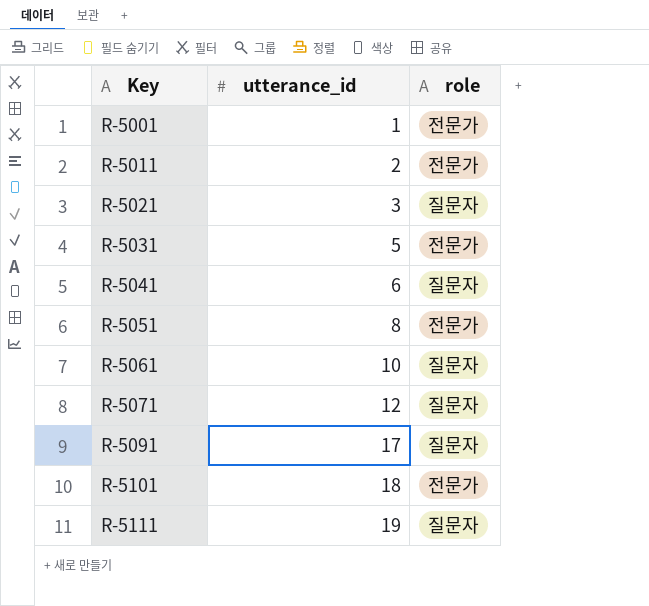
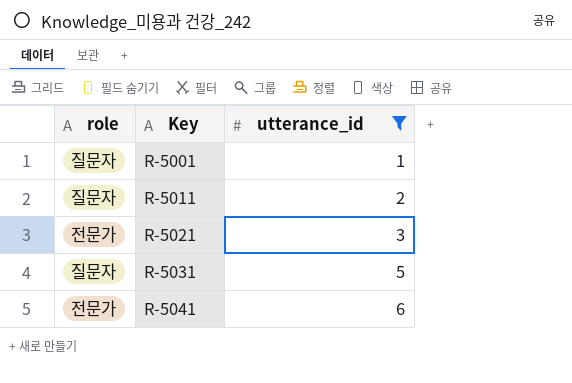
filter: none -> utterance_id <= 6
column role | position: 3 -> 1
R-5001 | role: 전문가 -> 질문자
R-5011 | role: 전문가 -> 질문자
R-5021 | role: 질문자 -> 전문가
R-5031 | role: 전문가 -> 질문자
R-5041 | role: 질문자 -> 전문가

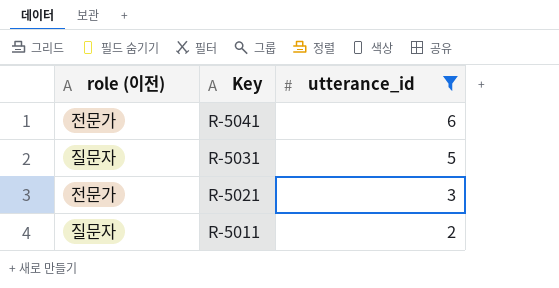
row order: Key ascending -> Key descending
column name: role -> role (이전)
row R-5001: 질문자 | 1 -> none

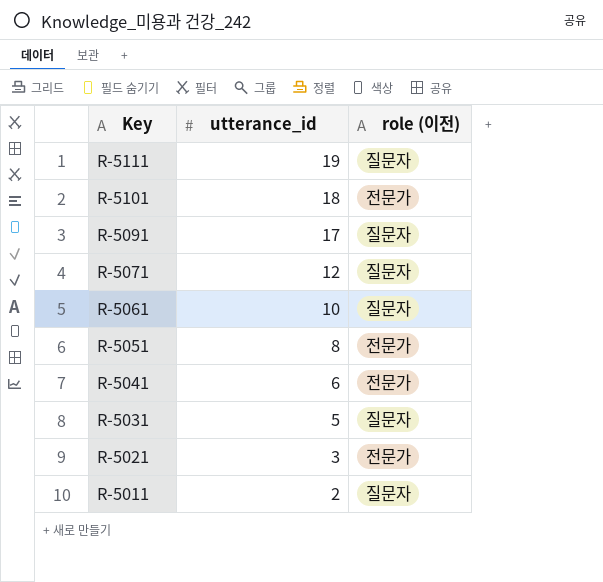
filter: utterance_id <= 6 -> none
column role (이전) | position: 1 -> 3

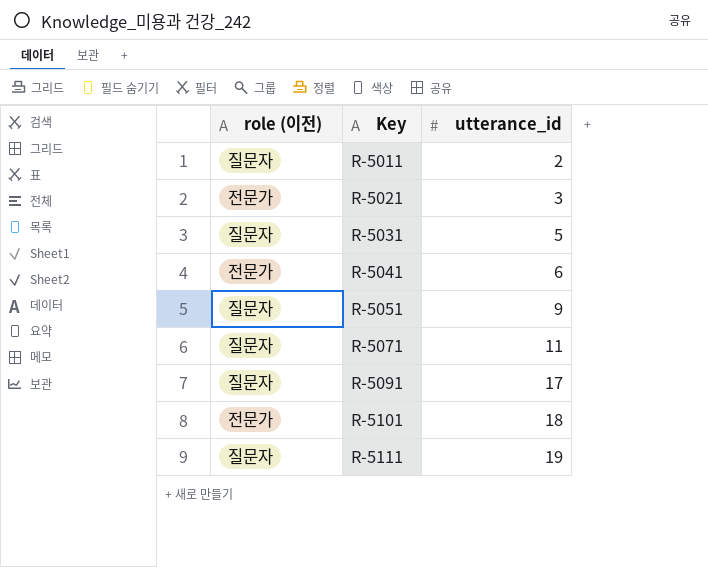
row order: Key descending -> Key ascending
column role (이전) | position: 3 -> 1
row R-5061: 10 | 질문자 -> none
R-5051 | role (이전): 전문가 -> 질문자
R-5051 | utterance_id: 8 -> 9
R-5071 | utterance_id: 12 -> 11

